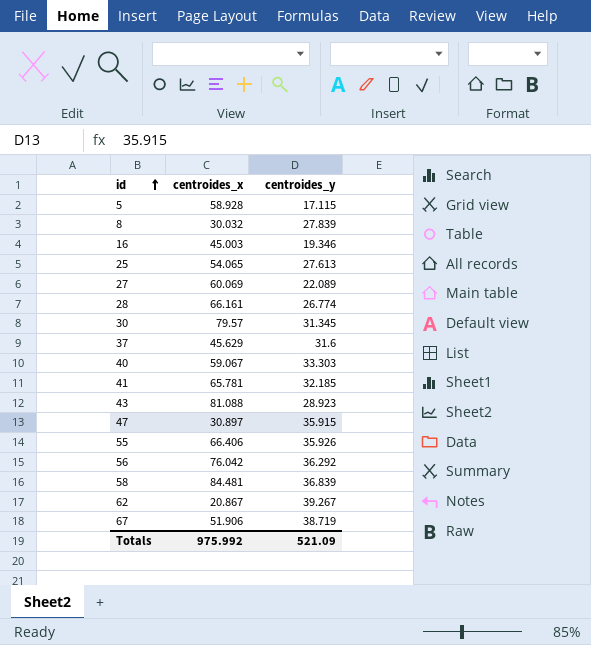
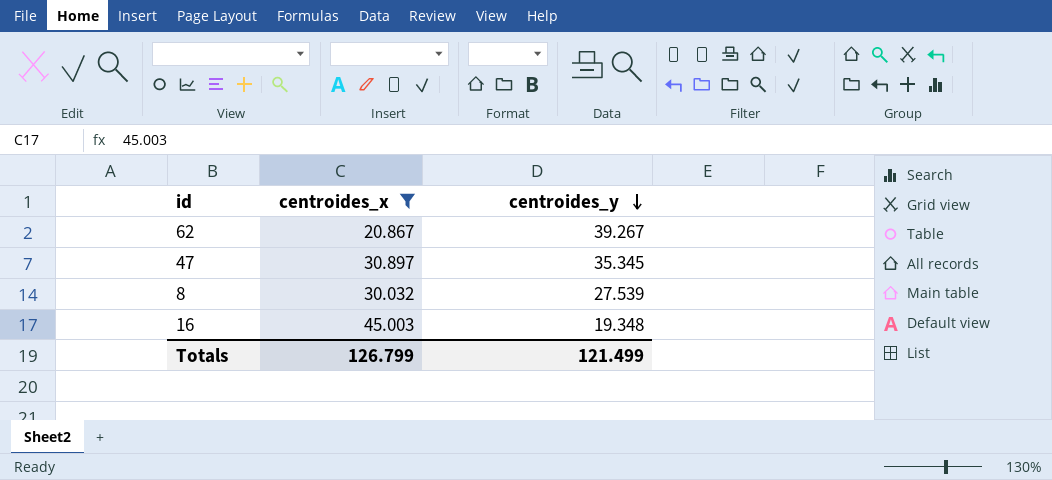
filter: none -> centroides_x <= 45.003
row order: id ascending -> centroides_y descending
47 | centroides_y: 35.915 -> 35.345
8 | centroides_y: 27.839 -> 27.539
16 | centroides_y: 19.346 -> 19.348
Totals | centroides_x: 975.992 -> 126.799
Totals | centroides_y: 521.09 -> 121.499

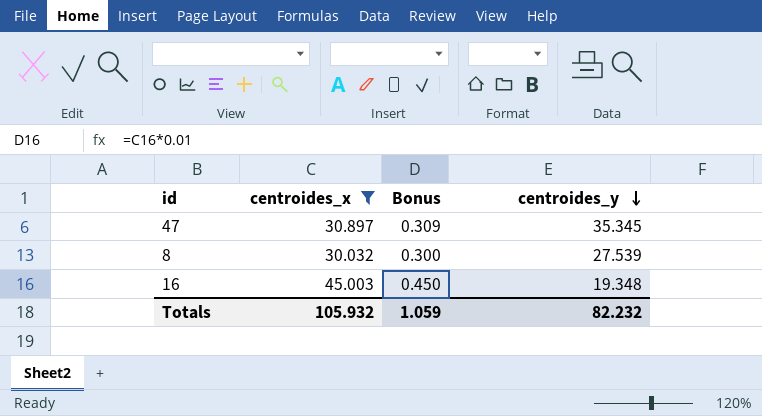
column Bonus | formula: none -> [centroides_x] * 0.01
row 62: 20.867 | 39.267 -> none
Totals | centroides_x: 126.799 -> 105.932
Totals | centroides_y: 121.499 -> 82.232

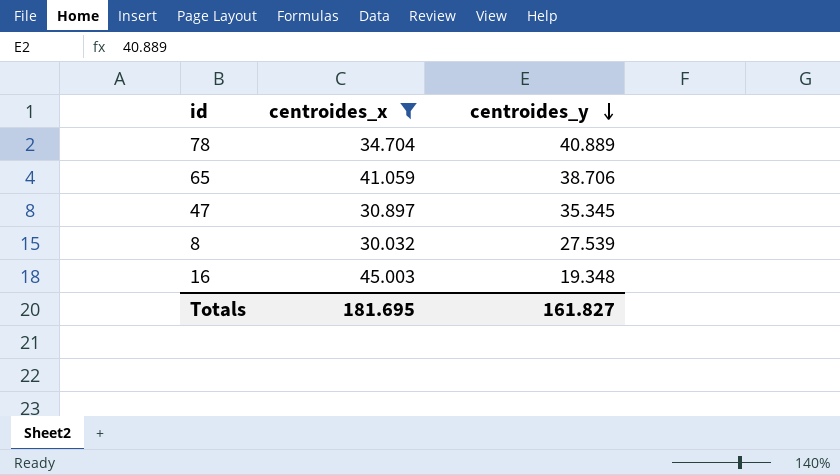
column Bonus | formula: [centroides_x] * 0.01 -> none
row 78: none -> 34.704 | 40.889
row 65: none -> 41.059 | 38.706
Totals | centroides_x: 105.932 -> 181.695
Totals | centroides_y: 82.232 -> 161.827

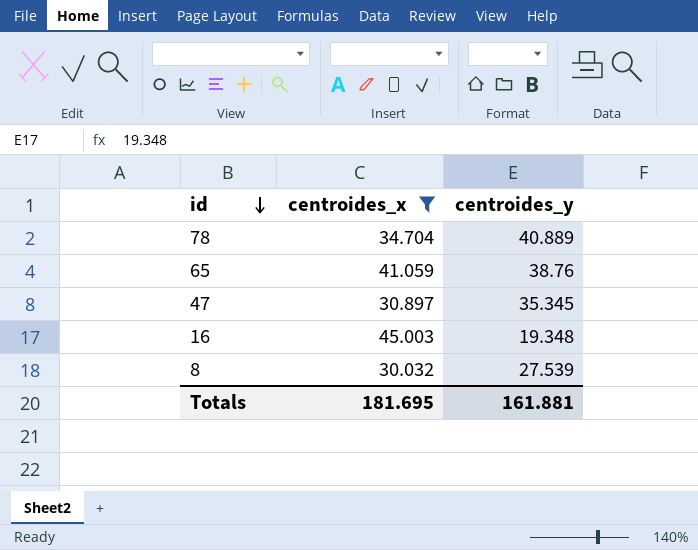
row order: centroides_y descending -> id descending
65 | centroides_y: 38.706 -> 38.76
Totals | centroides_y: 161.827 -> 161.881

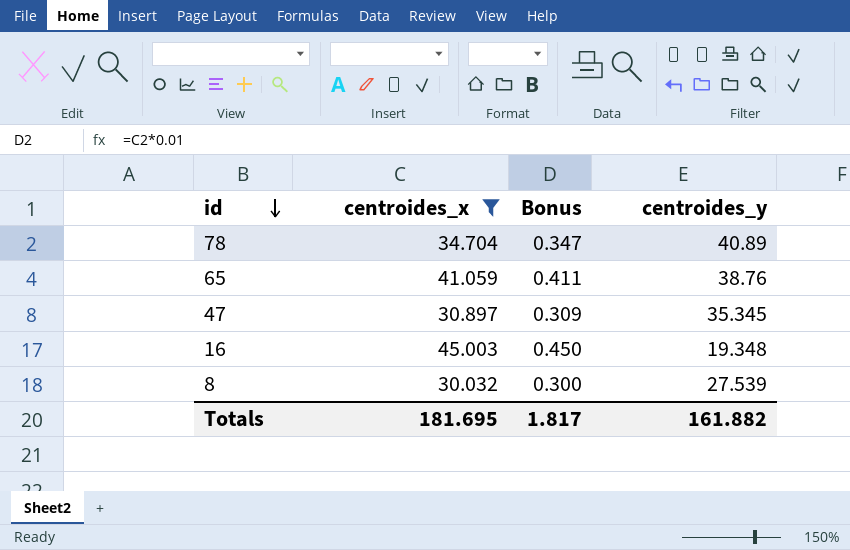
column Bonus | formula: none -> [centroides_x] * 0.01
78 | centroides_y: 40.889 -> 40.89
Totals | centroides_y: 161.881 -> 161.882

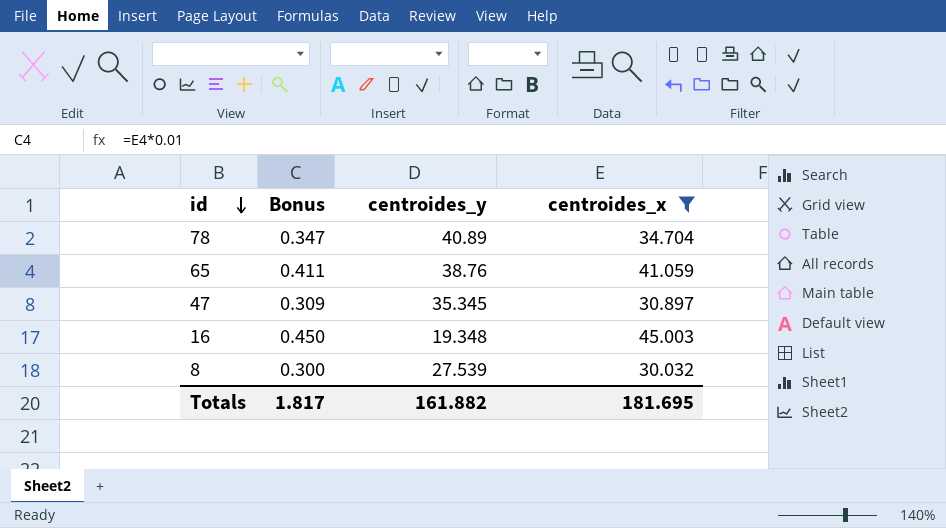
column centroides_x | position: 2 -> 4

